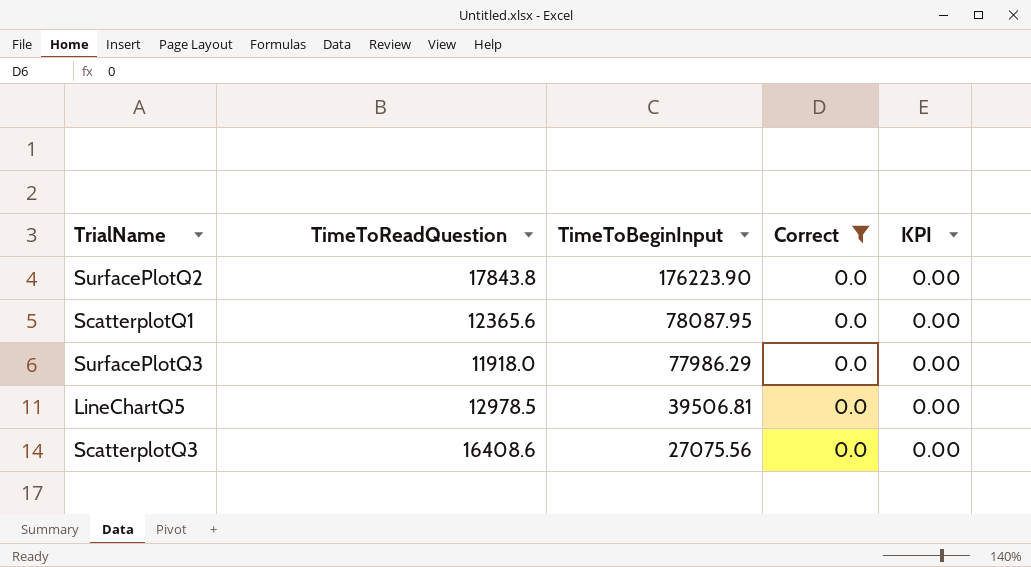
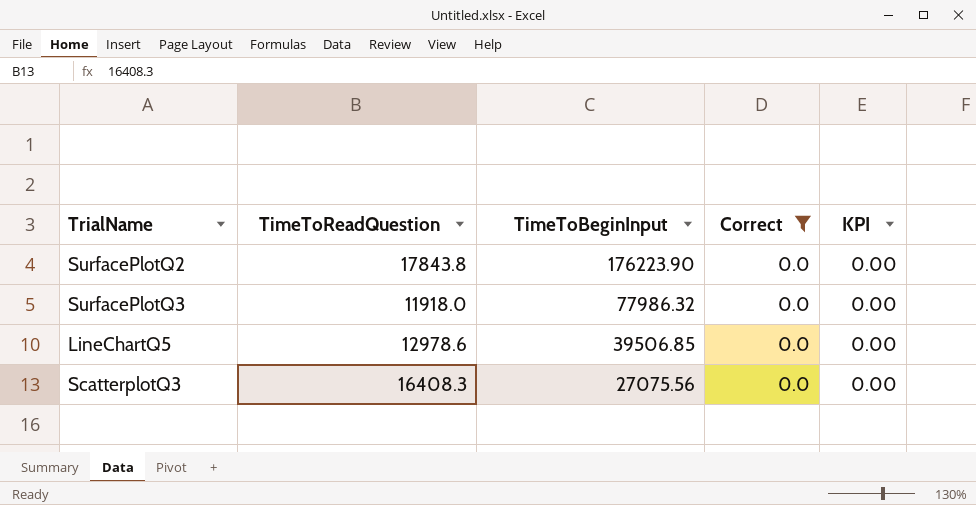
row ScatterplotQ1: 12365.6 | 78087.95 | 0.0 | 0.00 -> none
SurfacePlotQ3 | TimeToBeginInput: 77986.29 -> 77986.32
LineChartQ5 | TimeToReadQuestion: 12978.5 -> 12978.6
LineChartQ5 | TimeToBeginInput: 39506.81 -> 39506.85
ScatterplotQ3 | TimeToReadQuestion: 16408.6 -> 16408.3

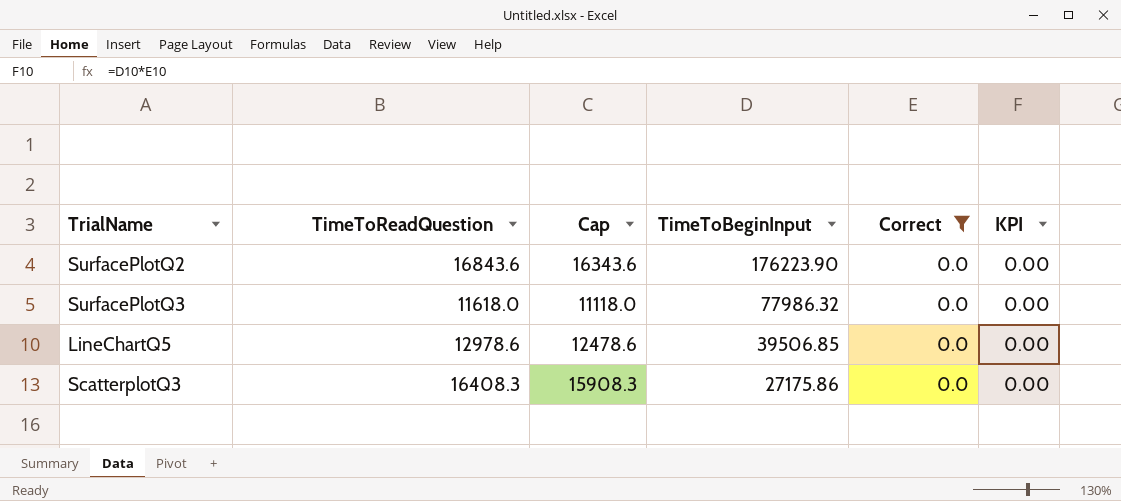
column Cap | formula: none -> [TimeToReadQuestion] - 500
SurfacePlotQ2 | TimeToReadQuestion: 17843.8 -> 16843.6
SurfacePlotQ3 | TimeToReadQuestion: 11918.0 -> 11618.0
ScatterplotQ3 | TimeToBeginInput: 27075.56 -> 27175.86

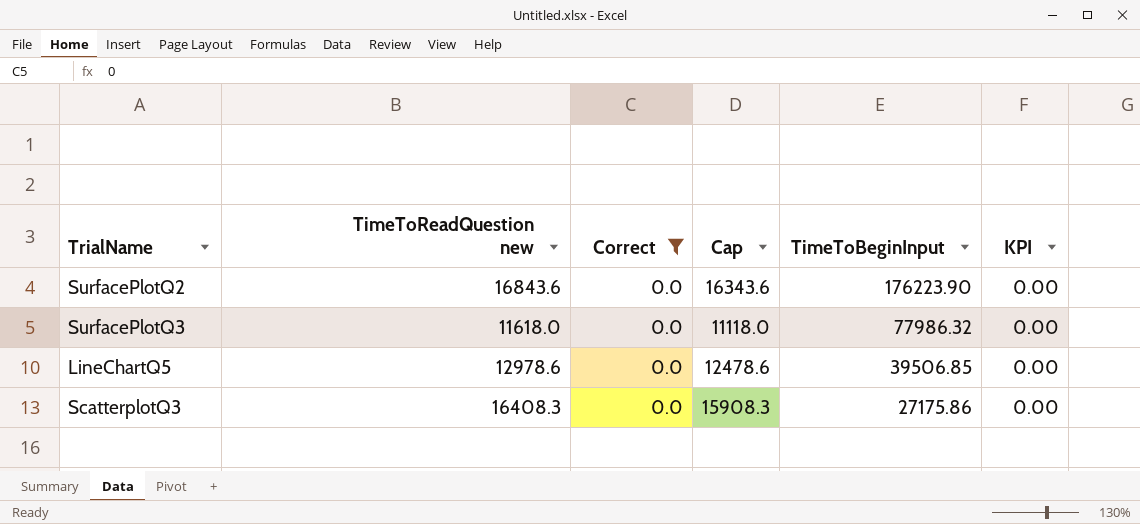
column name: TimeToReadQuestion -> TimeToReadQuestion new
column Correct | position: 5 -> 3

